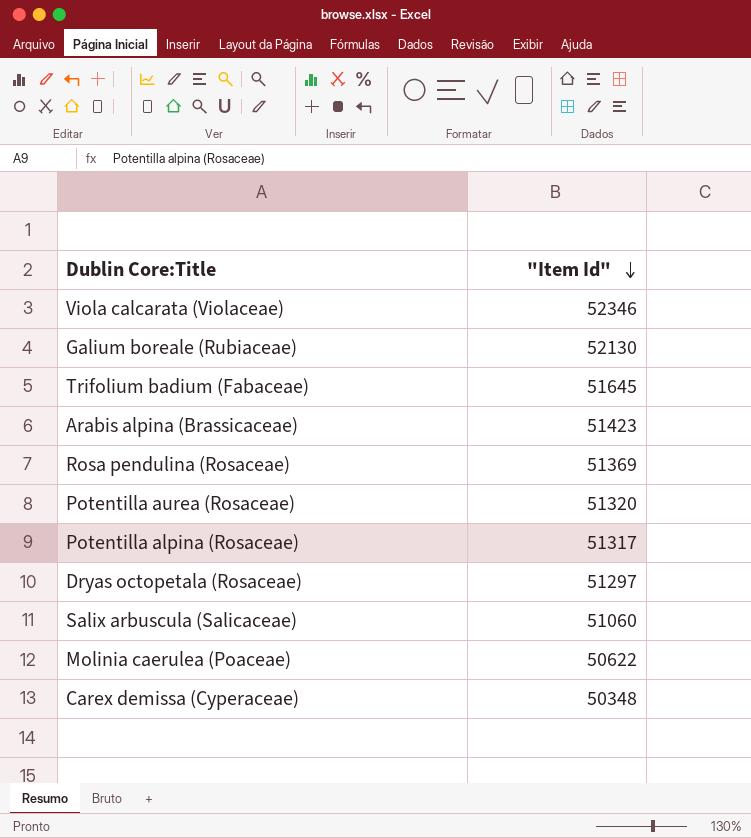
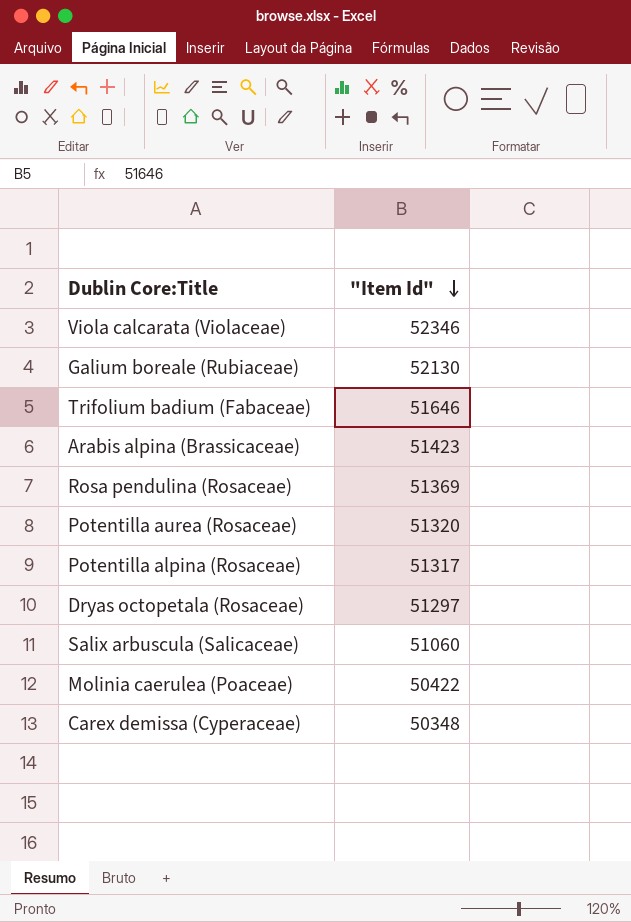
Trifolium badium (Fabaceae) | "Item Id": 51645 -> 51646
Molinia caerulea (Poaceae) | "Item Id": 50622 -> 50422

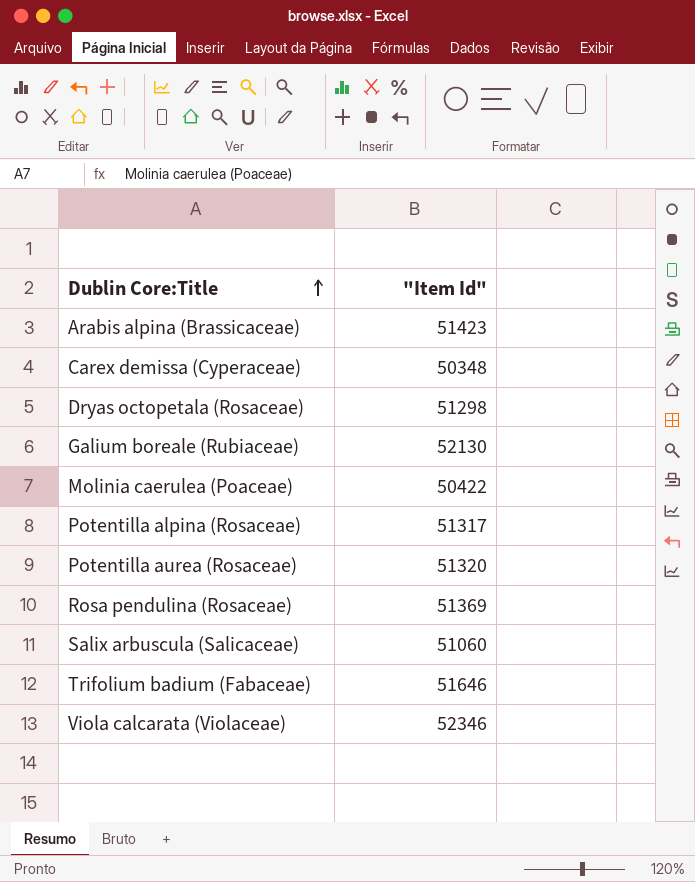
row order: "Item Id" descending -> Dublin Core:Title ascending
Dryas octopetala (Rosaceae) | "Item Id": 51297 -> 51298

